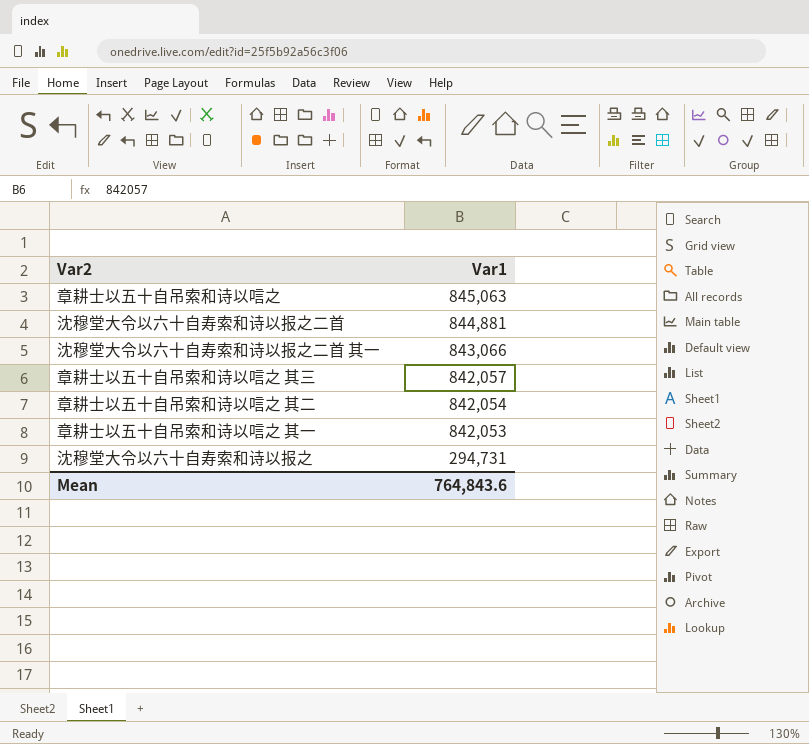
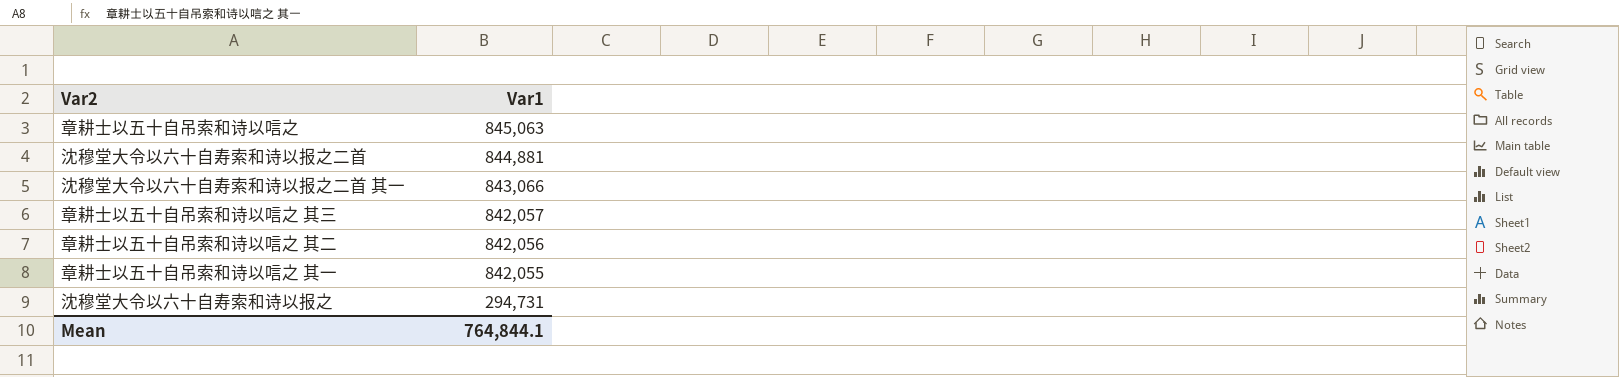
章耕士以五十自吊索和诗以唁之 其二 | Var1: 842,054 -> 842,056
章耕士以五十自吊索和诗以唁之 其一 | Var1: 842,053 -> 842,055
Mean | Var1: 764,843.6 -> 764,844.1

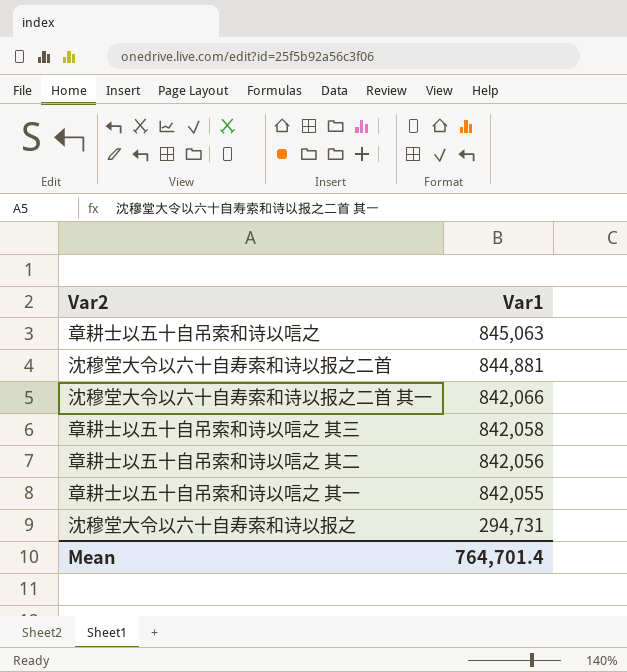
沈穆堂大令以六十自寿索和诗以报之二首 其一 | Var1: 843,066 -> 842,066
章耕士以五十自吊索和诗以唁之 其三 | Var1: 842,057 -> 842,058
Mean | Var1: 764,844.1 -> 764,701.4

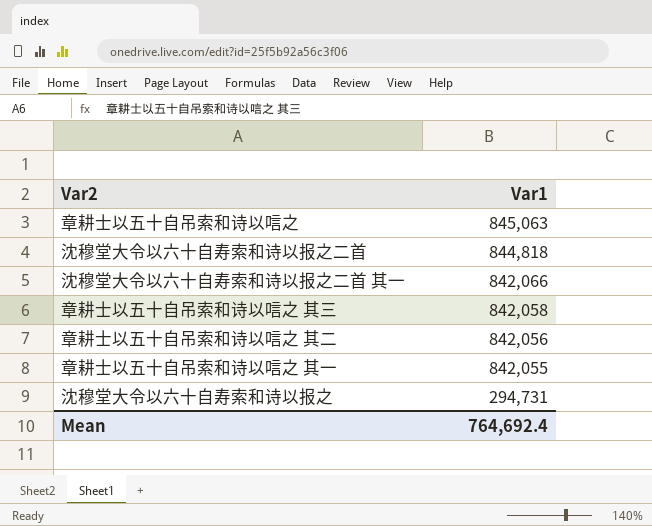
沈穆堂大令以六十自寿索和诗以报之二首 | Var1: 844,881 -> 844,818
Mean | Var1: 764,701.4 -> 764,692.4

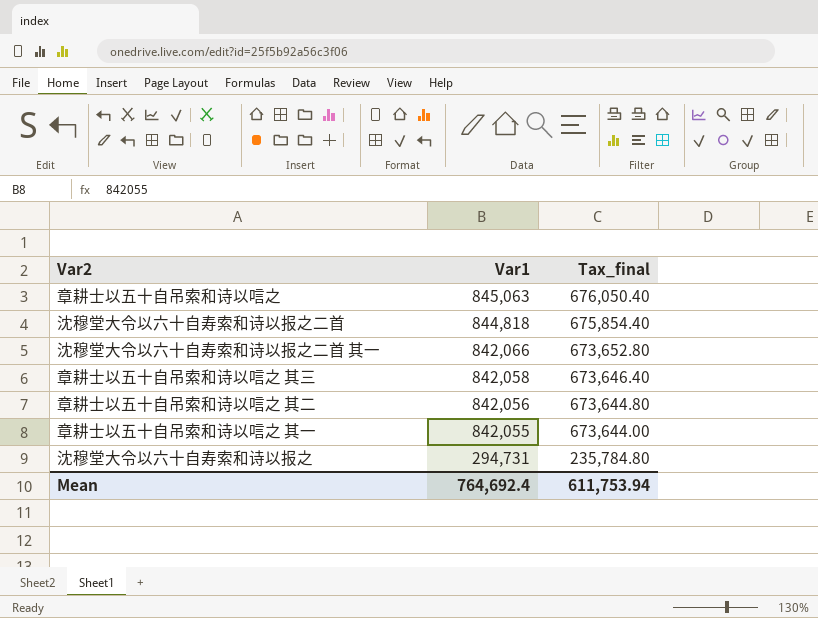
column Tax_final | formula: none -> [Var1] * 0.8

